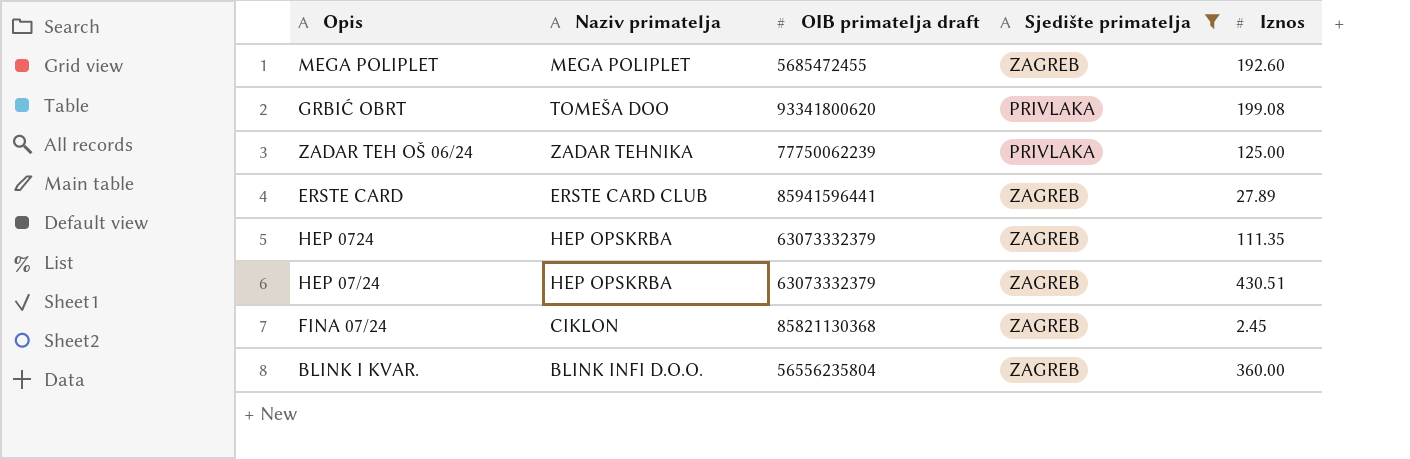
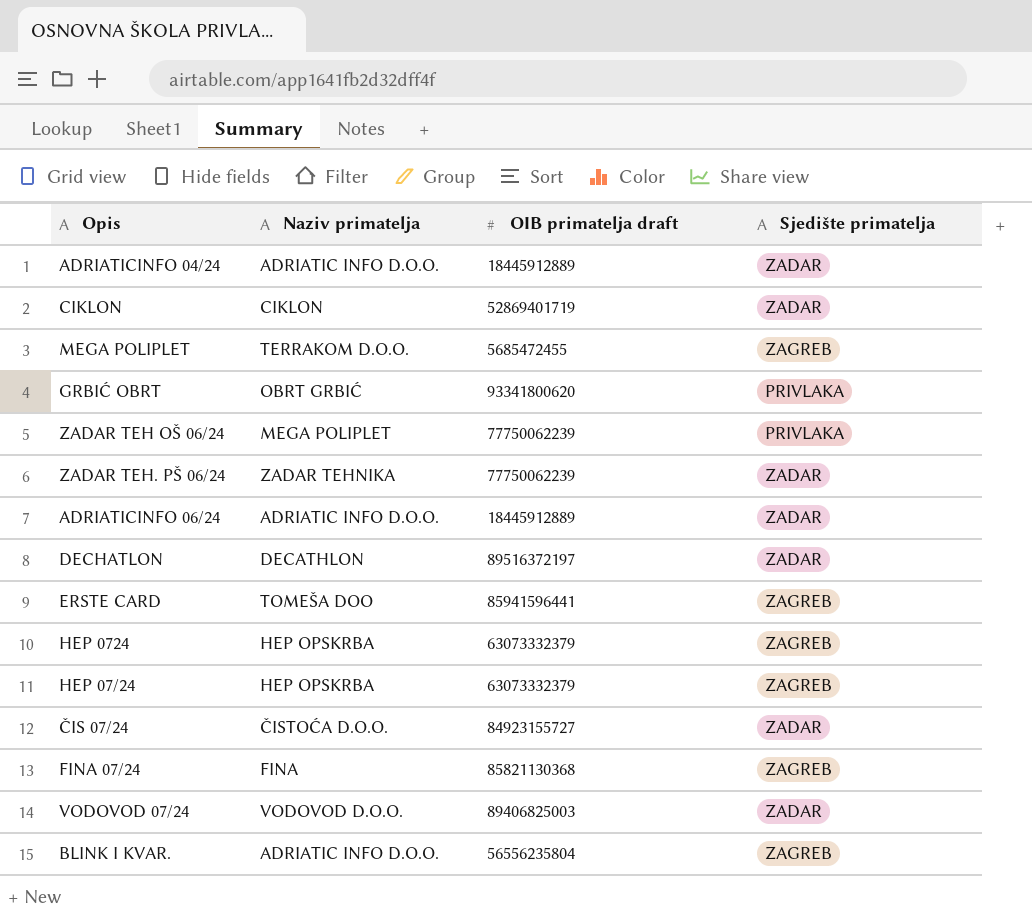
filter: Sjedište primatelja != ZADAR -> none
column Iznos | position: 5 -> none
MEGA POLIPLET | Naziv primatelja: MEGA POLIPLET -> TERRAKOM D.O.O.
GRBIĆ OBRT | Naziv primatelja: TOMEŠA DOO -> OBRT GRBIĆ
ZADAR TEH OŠ 06/24 | Naziv primatelja: ZADAR TEHNIKA -> MEGA POLIPLET
ERSTE CARD | Naziv primatelja: ERSTE CARD CLUB -> TOMEŠA DOO
FINA 07/24 | Naziv primatelja: CIKLON -> FINA
BLINK I KVAR. | Naziv primatelja: BLINK INFI D.O.O. -> ADRIATIC INFO D.O.O.

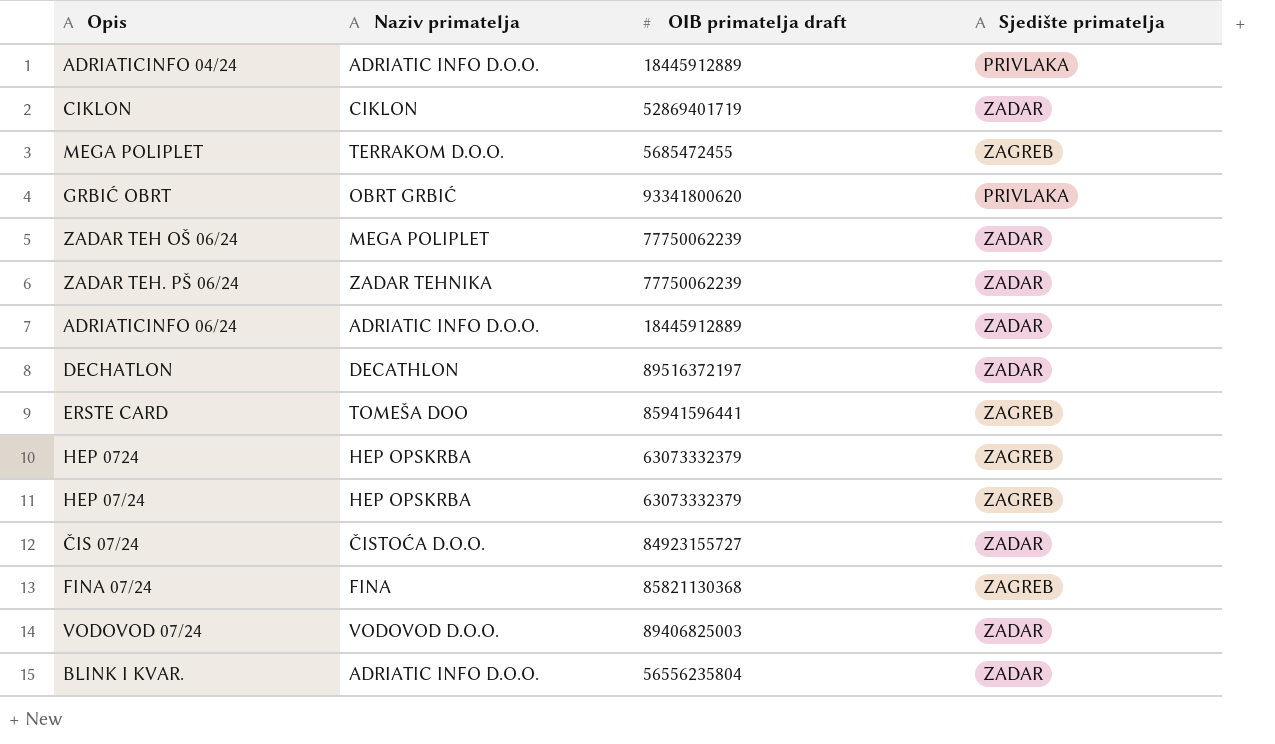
ADRIATICINFO 04/24 | Sjedište primatelja: ZADAR -> PRIVLAKA
ZADAR TEH OŠ 06/24 | Sjedište primatelja: PRIVLAKA -> ZADAR
BLINK I KVAR. | Sjedište primatelja: ZAGREB -> ZADAR

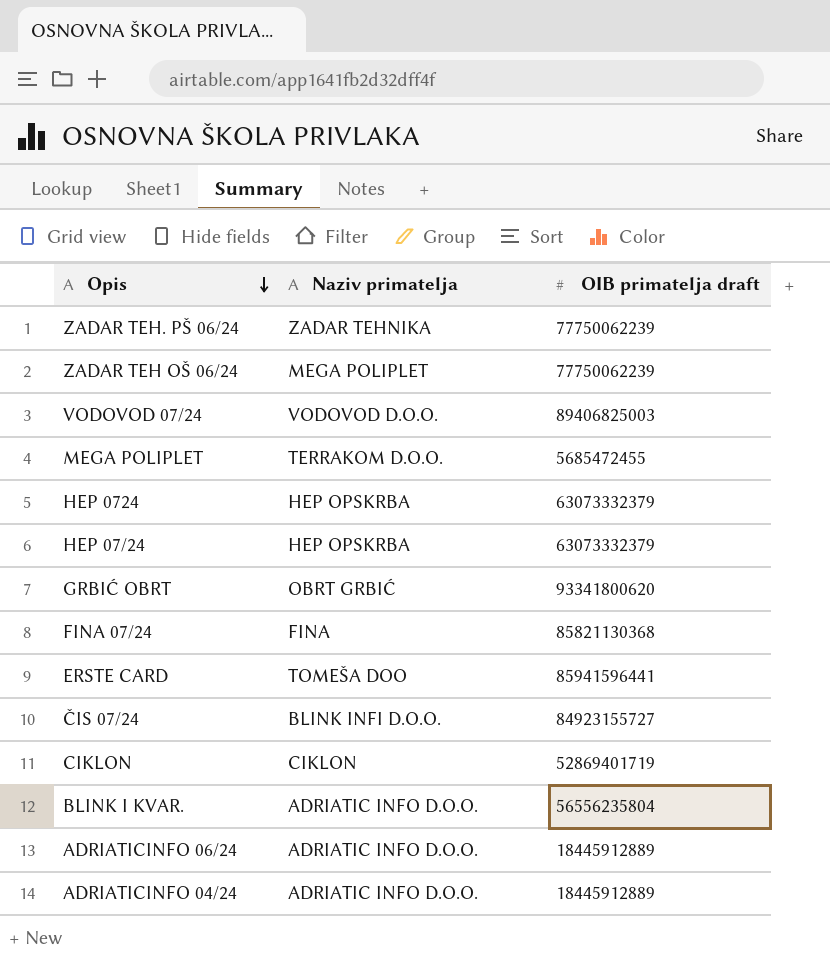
row order: none -> Opis descending
column Sjedište primatelja | position: 4 -> none
row DECHATLON: DECATHLON | 89516372197 | ZADAR -> none
ČIS 07/24 | Naziv primatelja: ČISTOĆA D.O.O. -> BLINK INFI D.O.O.

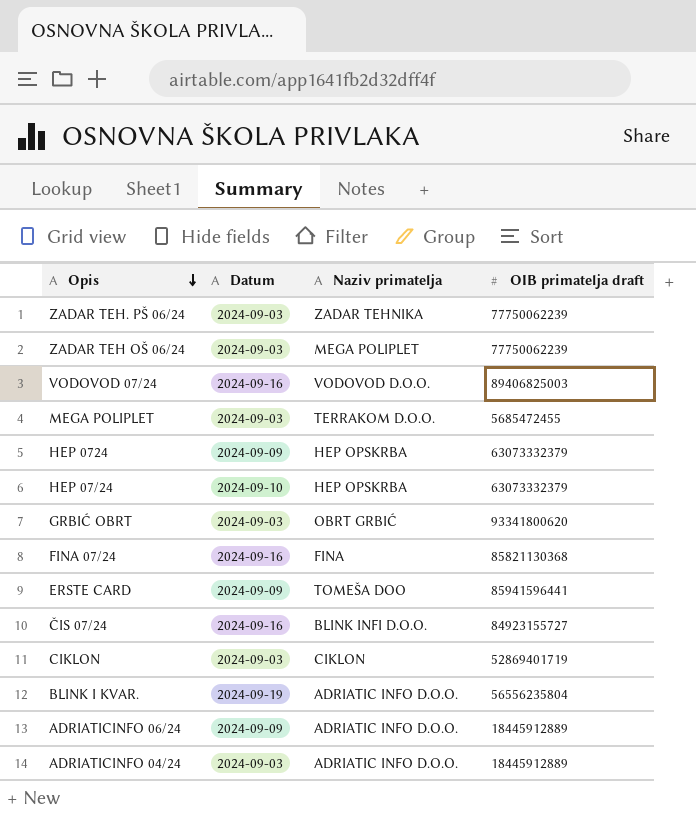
column Datum | position: none -> 2

